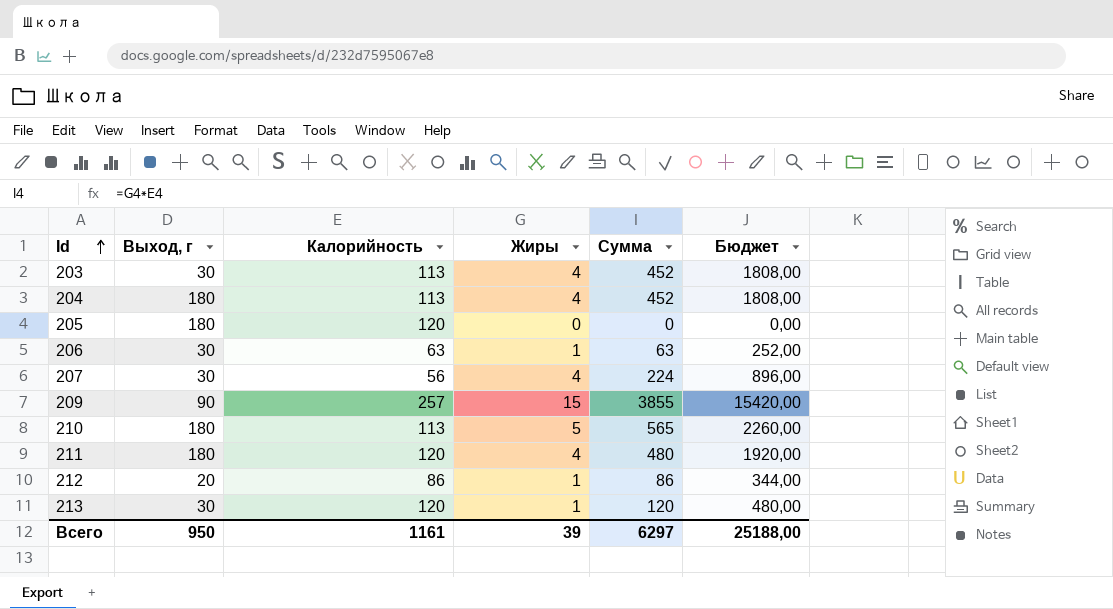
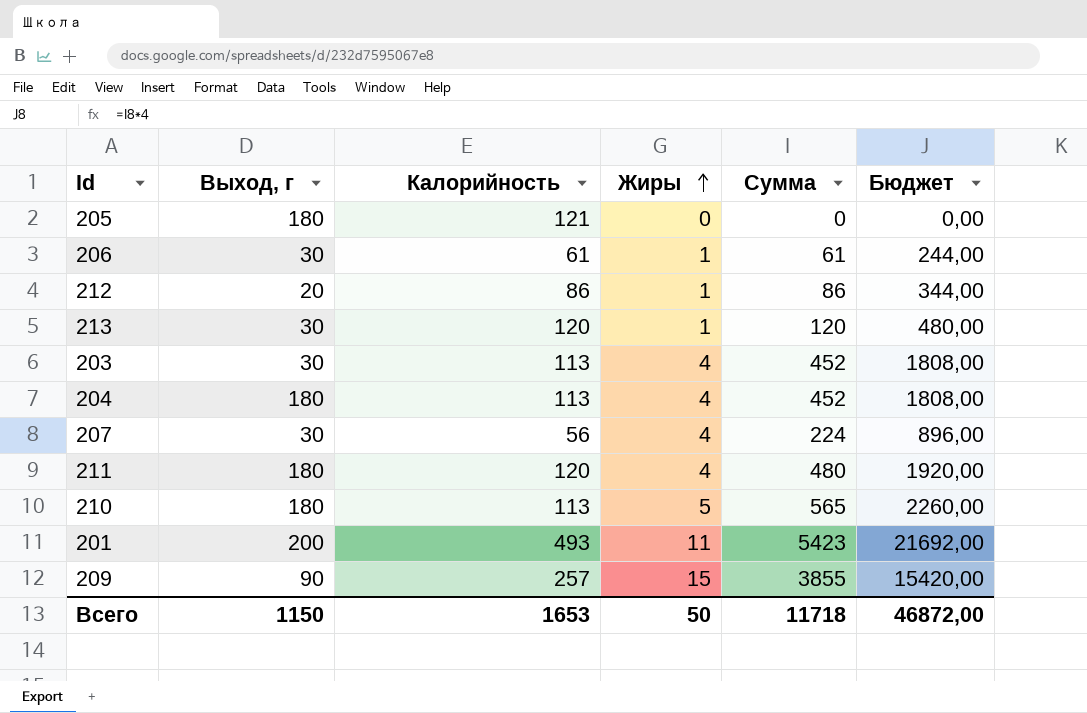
row order: Id ascending -> Жиры ascending
205 | Калорийность: 120 -> 121
206 | Калорийность: 63 -> 61
206 | Сумма: 63 -> 61
206 | Бюджет: 252,00 -> 244,00
row 201: none -> 200 | 493 | 11 | 5423 | 21692,00
Всего | Выход, г: 950 -> 1150
Всего | Калорийность: 1161 -> 1653
Всего | Жиры: 39 -> 50
Всего | Сумма: 6297 -> 11718
Всего | Бюджет: 25188,00 -> 46872,00

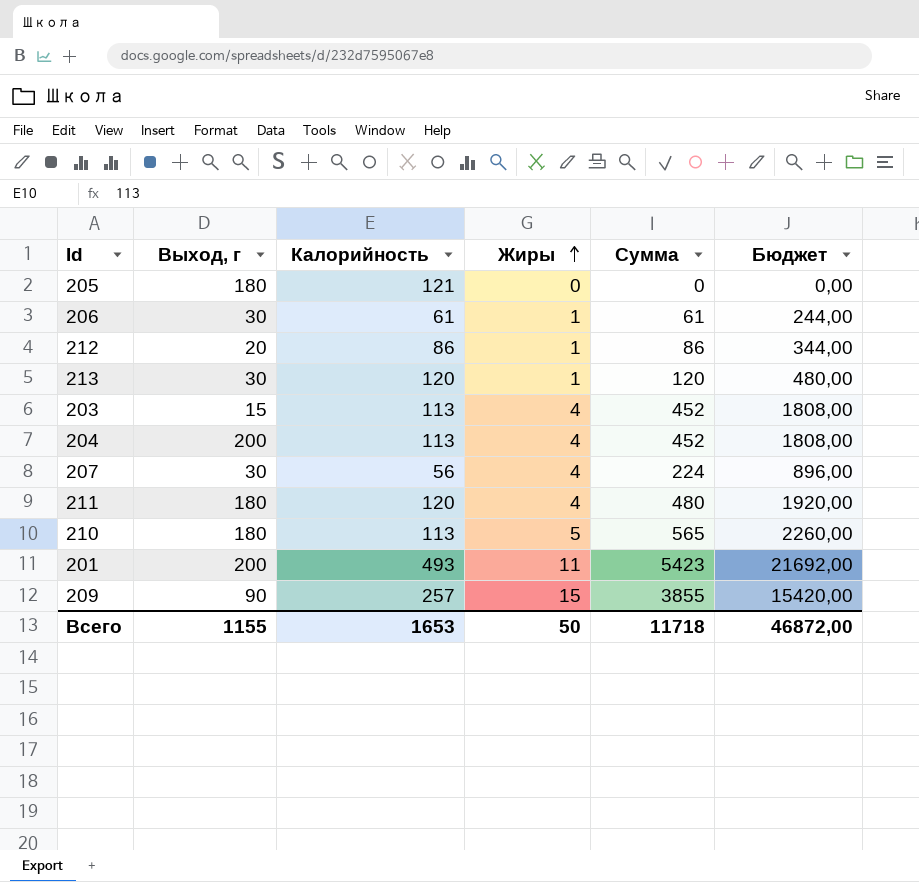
203 | Выход, г: 30 -> 15
204 | Выход, г: 180 -> 200
Всего | Выход, г: 1150 -> 1155

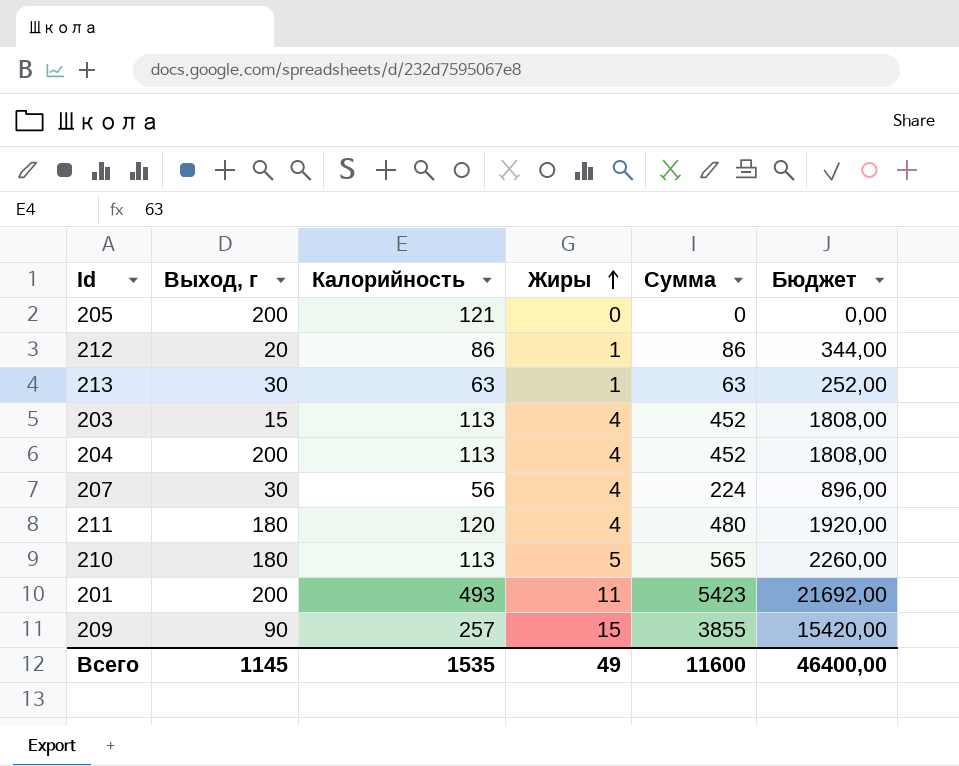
row 206: 30 | 61 | 1 | 61 | 244,00 -> none
205 | Выход, г: 180 -> 200
213 | Калорийность: 120 -> 63
213 | Сумма: 120 -> 63
213 | Бюджет: 480,00 -> 252,00
Всего | Выход, г: 1155 -> 1145
Всего | Калорийность: 1653 -> 1535
Всего | Жиры: 50 -> 49
Всего | Сумма: 11718 -> 11600
Всего | Бюджет: 46872,00 -> 46400,00

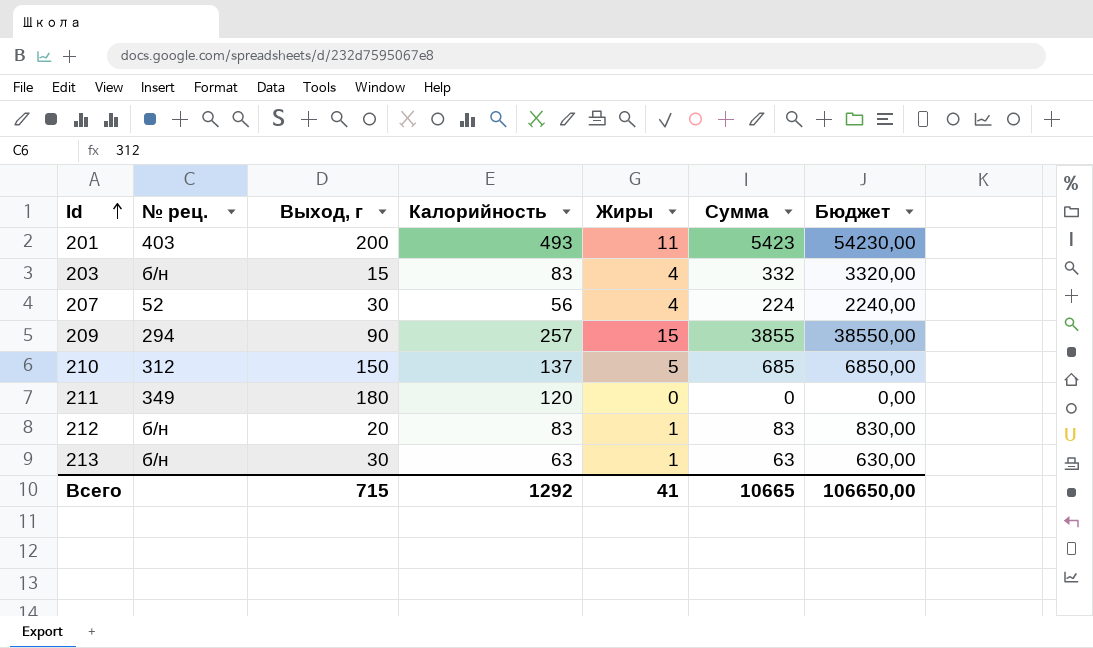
row order: Жиры ascending -> Id ascending
column № рец. | position: none -> 2
column Бюджет | formula: [Сумма] * 4 -> [Сумма] * 10
row 205: 200 | 121 | 0 | 0 | 0,00 -> none
row 204: 200 | 113 | 4 | 452 | 1808,00 -> none
203 | Калорийность: 113 -> 83
203 | Сумма: 452 -> 332
210 | Выход, г: 180 -> 150
210 | Калорийность: 113 -> 137
210 | Сумма: 565 -> 685
211 | Жиры: 4 -> 0
211 | Сумма: 480 -> 0
212 | Калорийность: 86 -> 83
212 | Сумма: 86 -> 83
Всего | Выход, г: 1145 -> 715
Всего | Калорийность: 1535 -> 1292
Всего | Жиры: 49 -> 41
Всего | Сумма: 11600 -> 10665
Всего | Бюджет: 46400,00 -> 106650,00

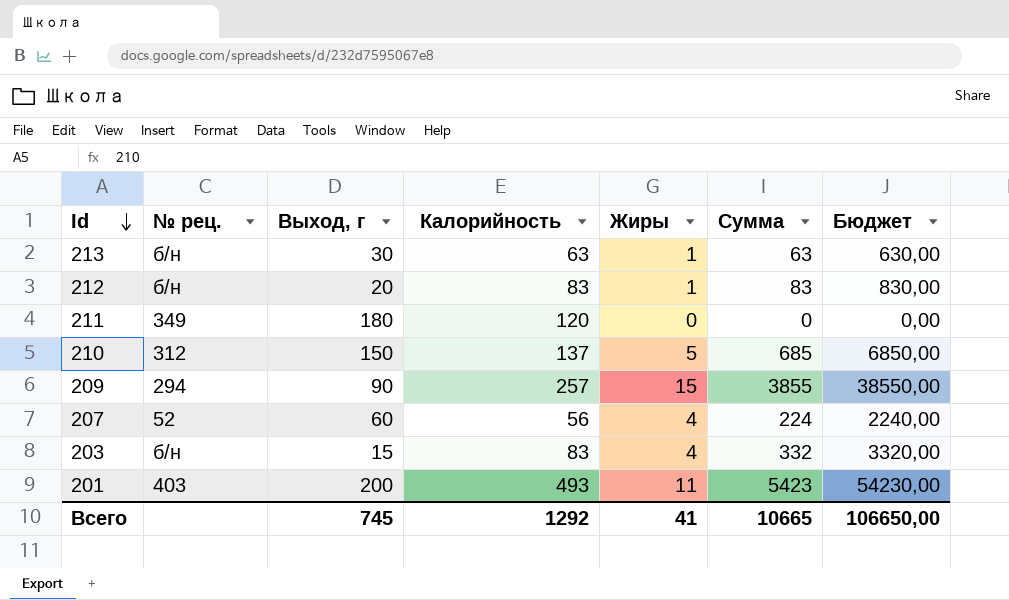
row order: Id ascending -> Id descending
207 | Выход, г: 30 -> 60
Всего | Выход, г: 715 -> 745

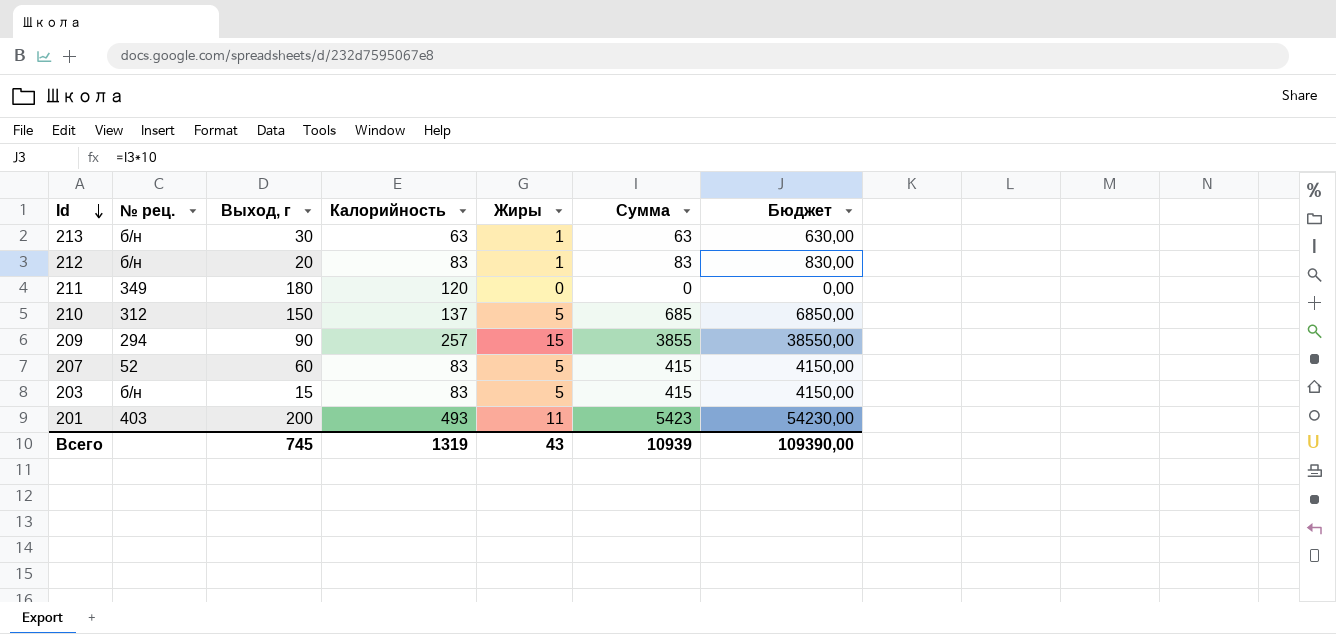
207 | Калорийность: 56 -> 83
207 | Жиры: 4 -> 5
207 | Сумма: 224 -> 415
207 | Бюджет: 2240,00 -> 4150,00
203 | Жиры: 4 -> 5
203 | Сумма: 332 -> 415
203 | Бюджет: 3320,00 -> 4150,00
Всего | Калорийность: 1292 -> 1319
Всего | Жиры: 41 -> 43
Всего | Сумма: 10665 -> 10939
Всего | Бюджет: 106650,00 -> 109390,00

